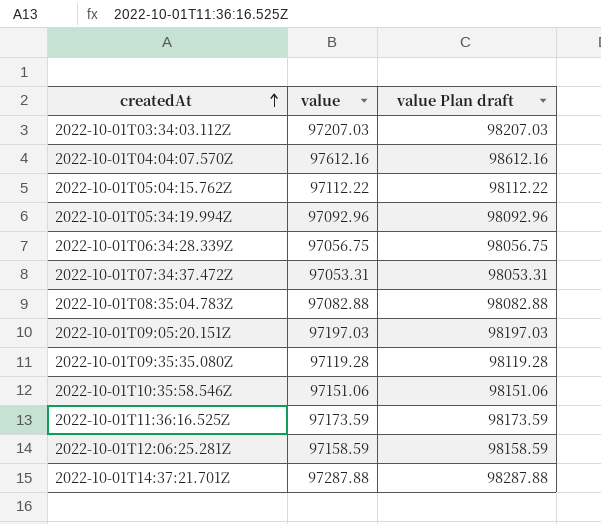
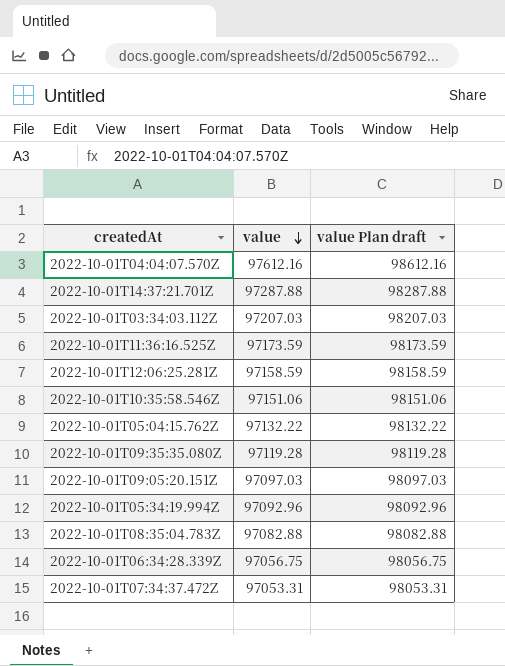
row order: createdAt ascending -> value descending
2022-10-01T05:04:15.762Z | value: 97112.22 -> 97132.22
2022-10-01T05:04:15.762Z | value Plan draft: 98112.22 -> 98132.22
2022-10-01T09:05:20.151Z | value: 97197.03 -> 97097.03
2022-10-01T09:05:20.151Z | value Plan draft: 98197.03 -> 98097.03

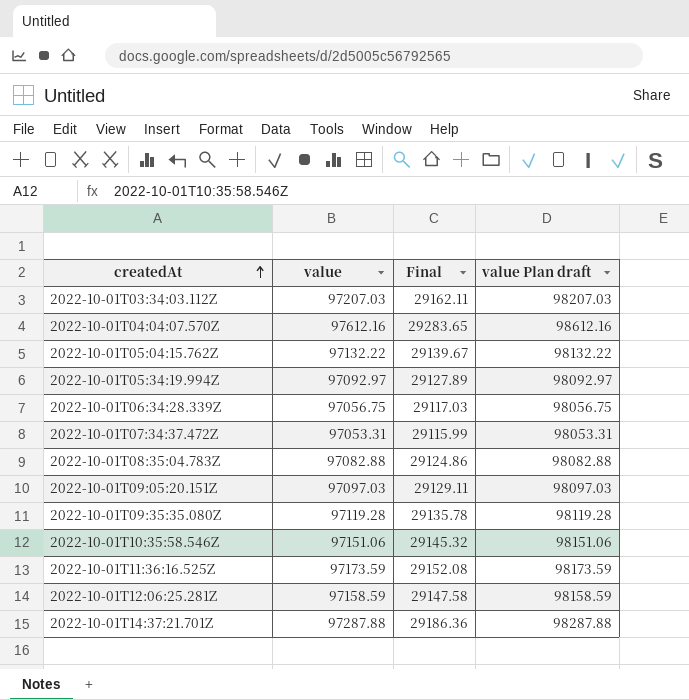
row order: value descending -> createdAt ascending
column Final | formula: none -> [value] * 0.3
2022-10-01T05:34:19.994Z | value: 97092.96 -> 97092.97
2022-10-01T05:34:19.994Z | value Plan draft: 98092.96 -> 98092.97

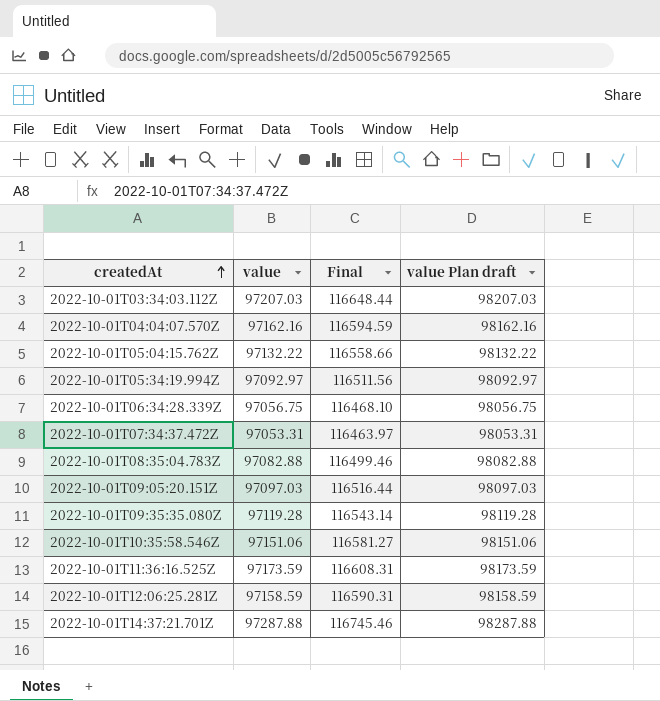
column Final | formula: [value] * 0.3 -> [value] * 1.2
2022-10-01T04:04:07.570Z | value: 97612.16 -> 97162.16
2022-10-01T04:04:07.570Z | value Plan draft: 98612.16 -> 98162.16

